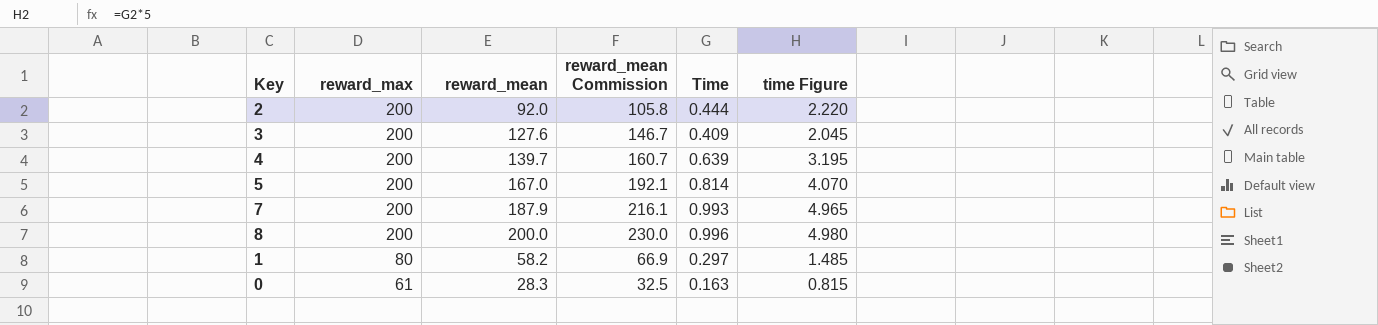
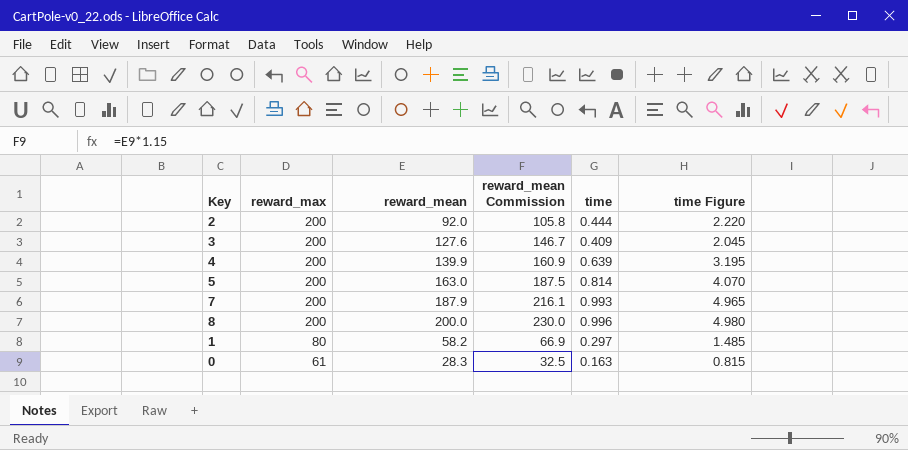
column name: Time -> time
4 | reward_mean: 139.7 -> 139.9
4 | reward_mean Commission: 160.7 -> 160.9
5 | reward_mean: 167.0 -> 163.0
5 | reward_mean Commission: 192.1 -> 187.5

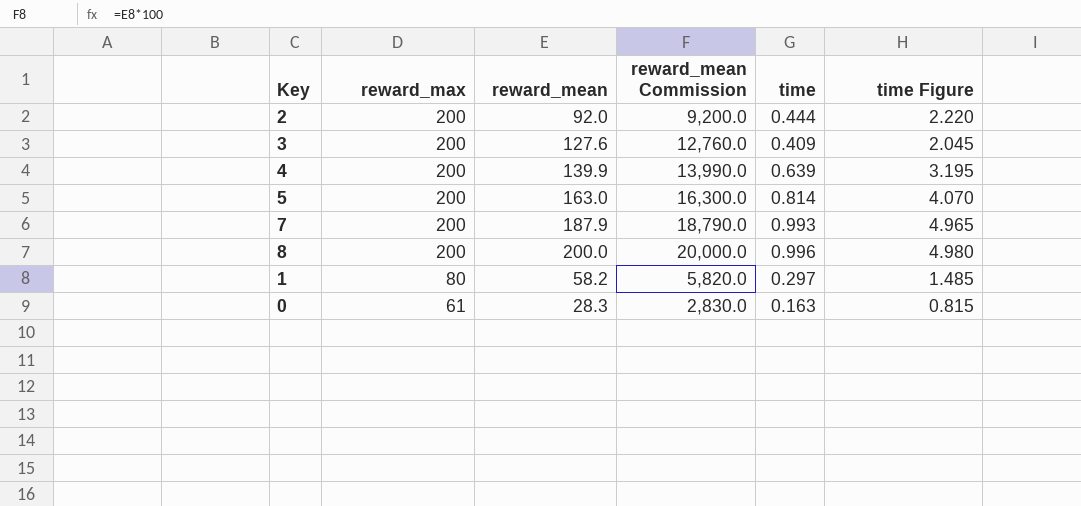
column reward_mean Commission | formula: [reward_mean] * 1.15 -> [reward_mean] * 100

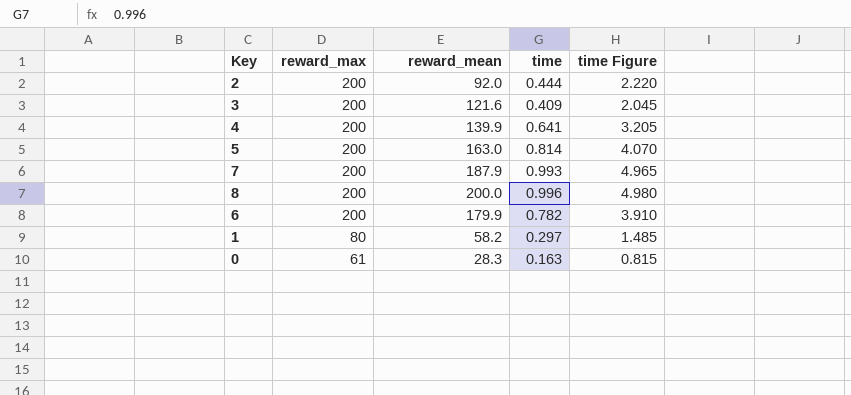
column reward_mean Commission | formula: [reward_mean] * 100 -> none
3 | reward_mean: 127.6 -> 121.6
4 | time: 0.639 -> 0.641
4 | time Figure: 3.195 -> 3.205
row 6: none -> 200 | 179.9 | 0.782 | 3.910

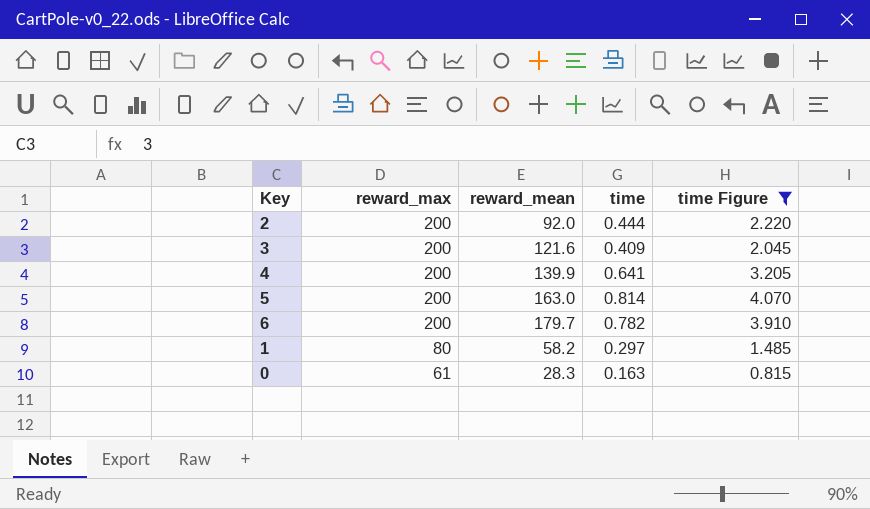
filter: none -> time Figure <= 4.070
6 | reward_mean: 179.9 -> 179.7

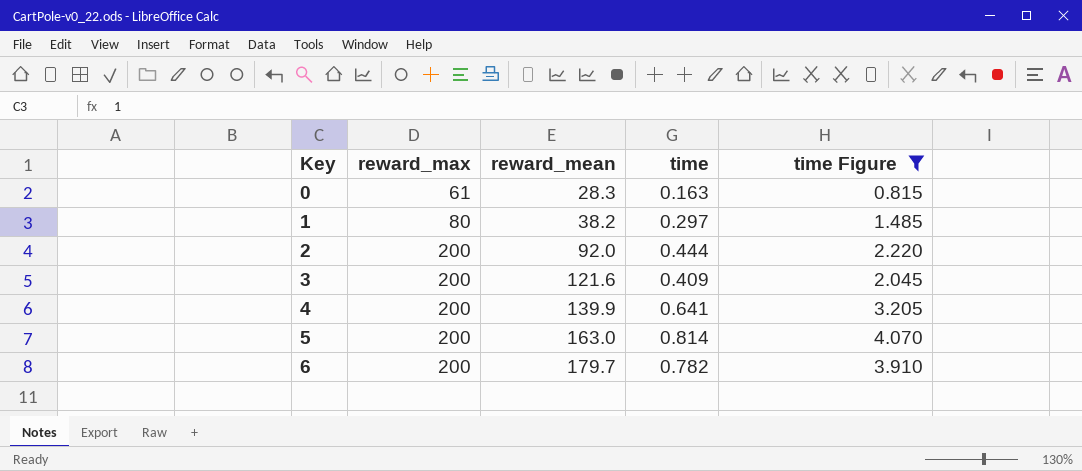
row order: reward_max descending -> Key ascending
1 | reward_mean: 58.2 -> 38.2

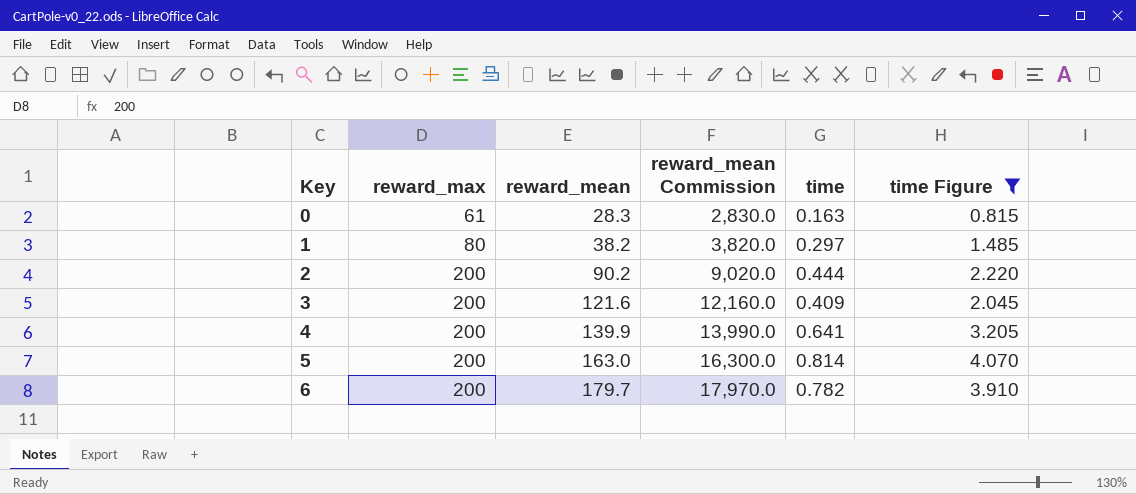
column reward_mean Commission | formula: none -> [reward_mean] * 100
2 | reward_mean: 92.0 -> 90.2

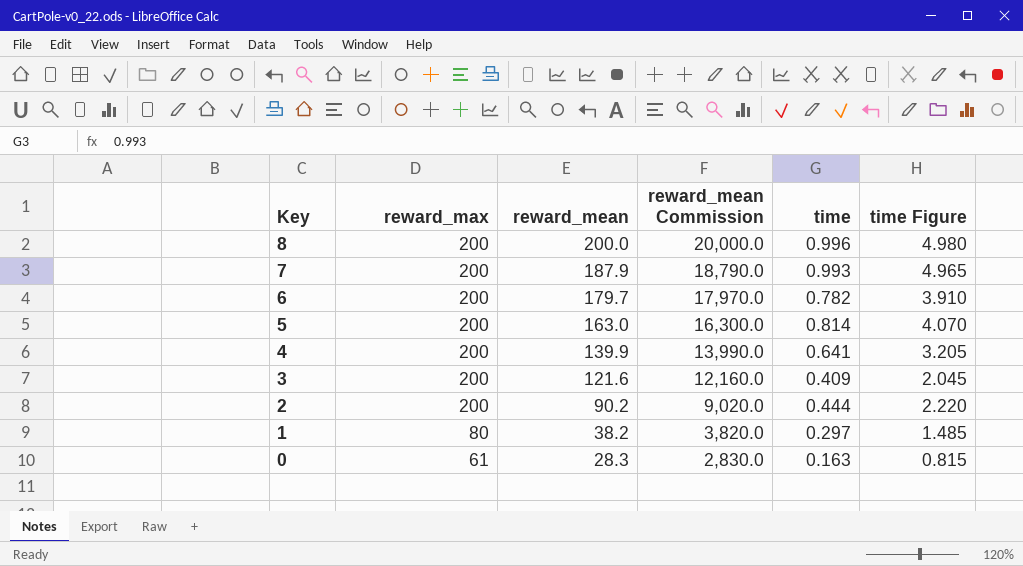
filter: time Figure <= 4.070 -> none
row order: Key ascending -> Key descending

